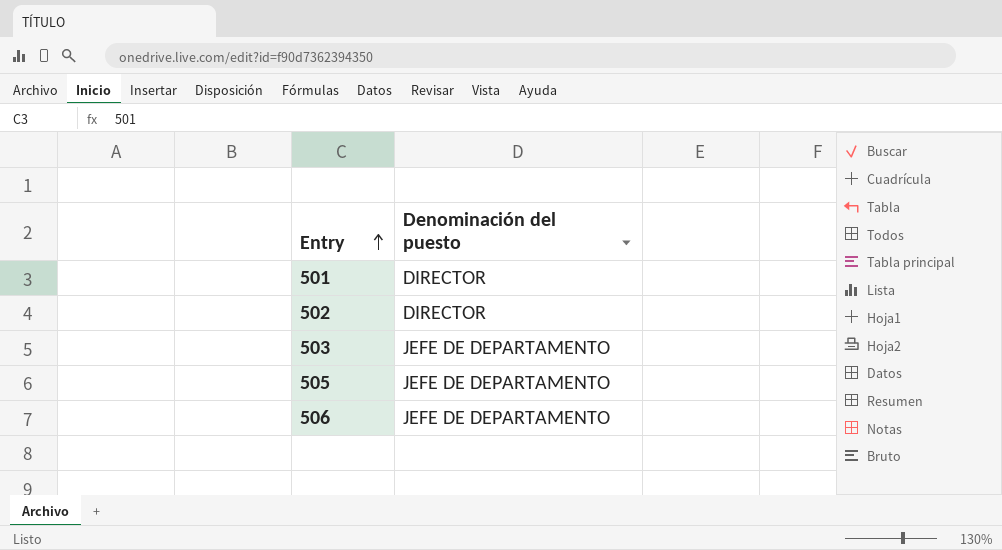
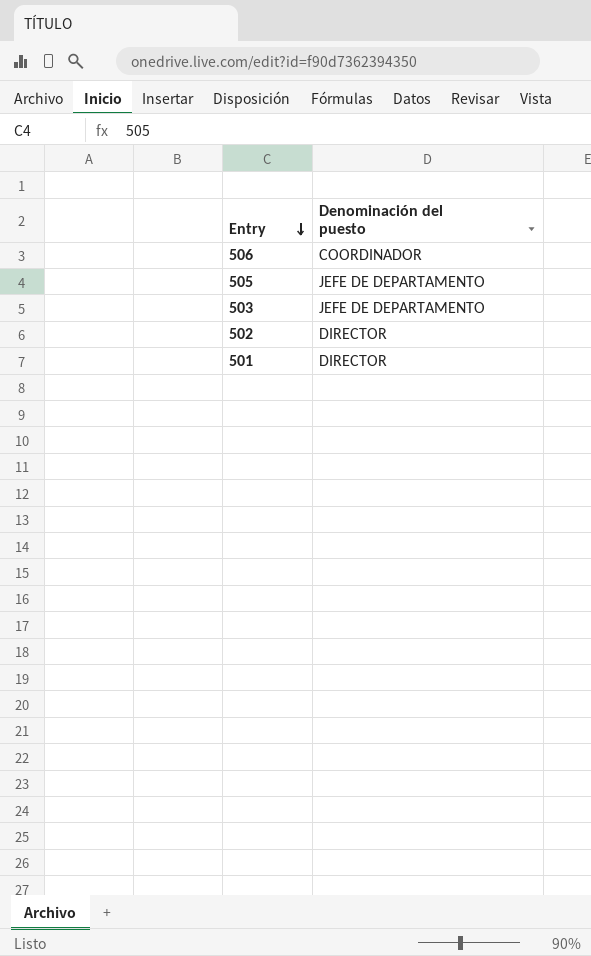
row order: Entry ascending -> Entry descending
506 | Denominación del puesto: JEFE DE DEPARTAMENTO -> COORDINADOR

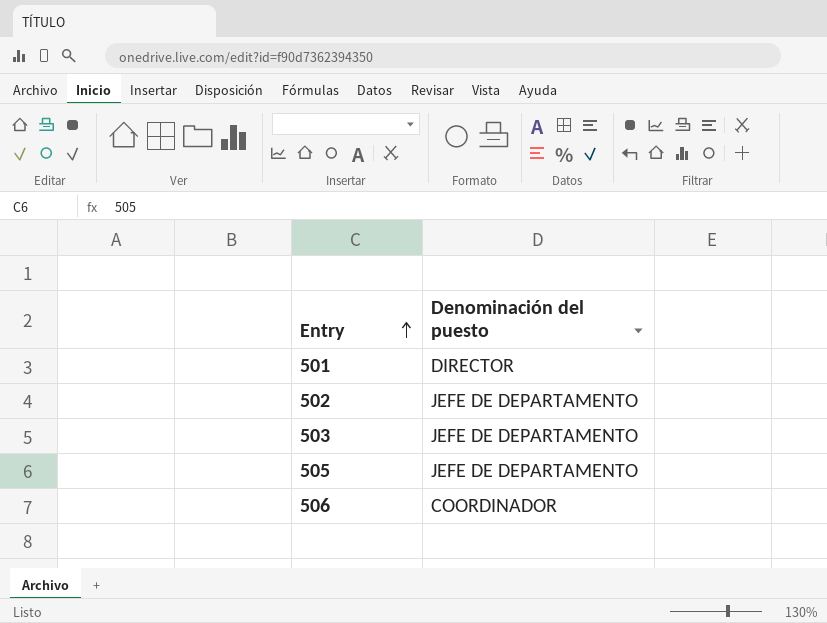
row order: Entry descending -> Entry ascending
502 | Denominación del puesto: DIRECTOR -> JEFE DE DEPARTAMENTO

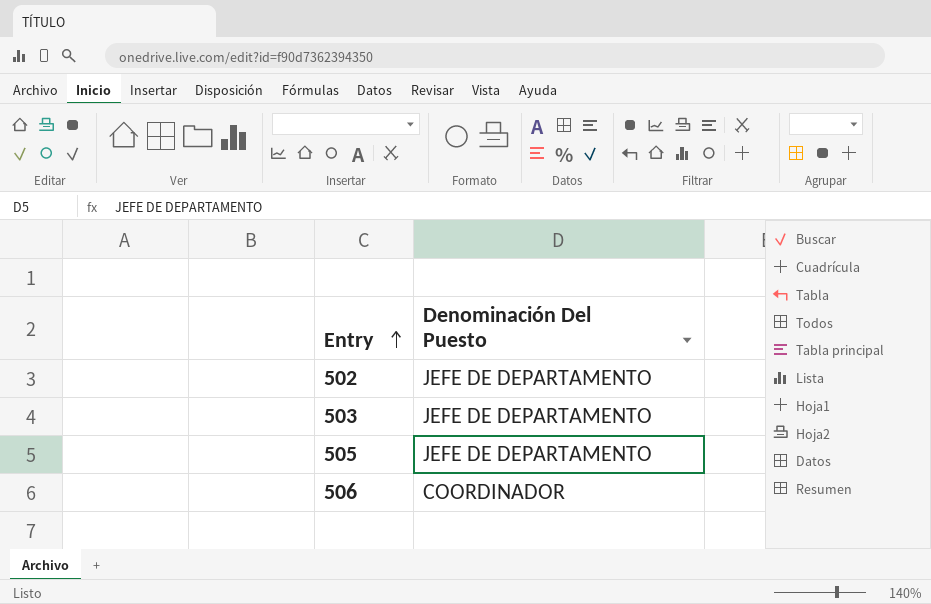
column name: Denominación del puesto -> Denominación Del Puesto
row 501: DIRECTOR -> none

